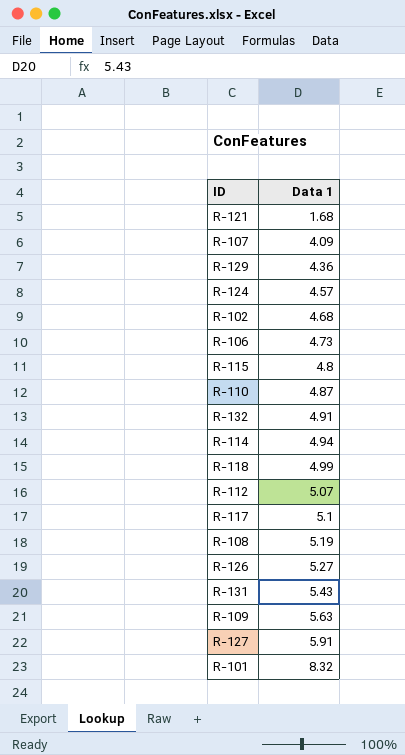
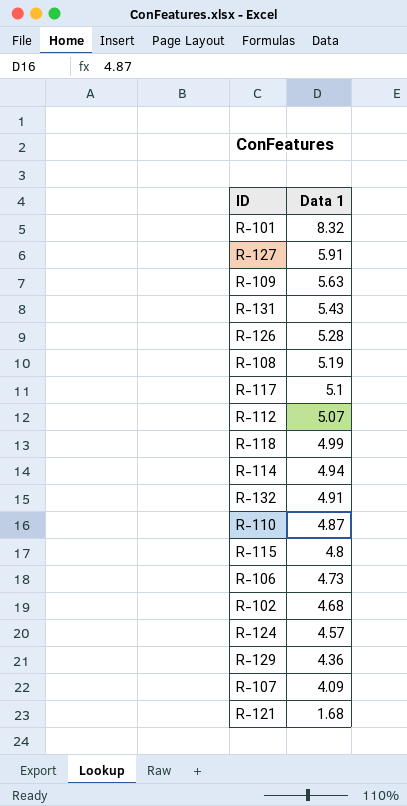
row order: Data 1 ascending -> Data 1 descending
R-126 | Data 1: 5.27 -> 5.28

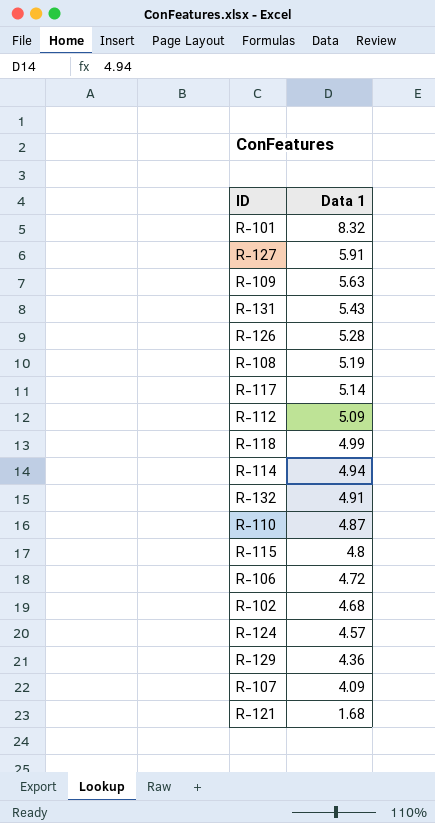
R-117 | Data 1: 5.1 -> 5.14
R-112 | Data 1: 5.07 -> 5.09
R-106 | Data 1: 4.73 -> 4.72

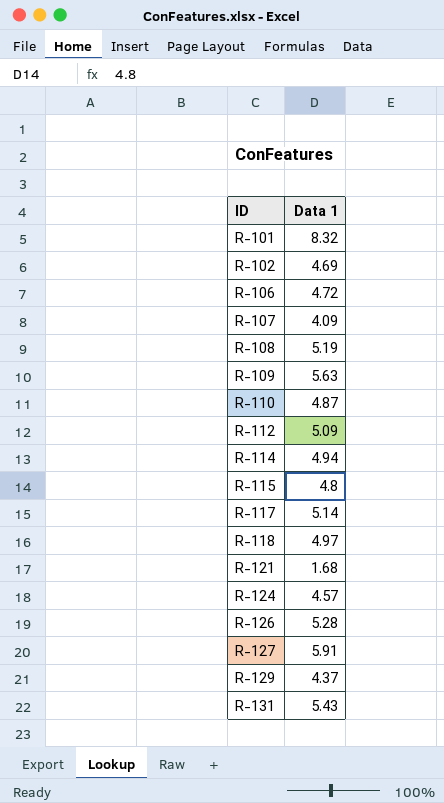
row order: Data 1 descending -> ID ascending
row R-132: 4.91 -> none
R-102 | Data 1: 4.68 -> 4.69
R-118 | Data 1: 4.99 -> 4.97
R-129 | Data 1: 4.36 -> 4.37

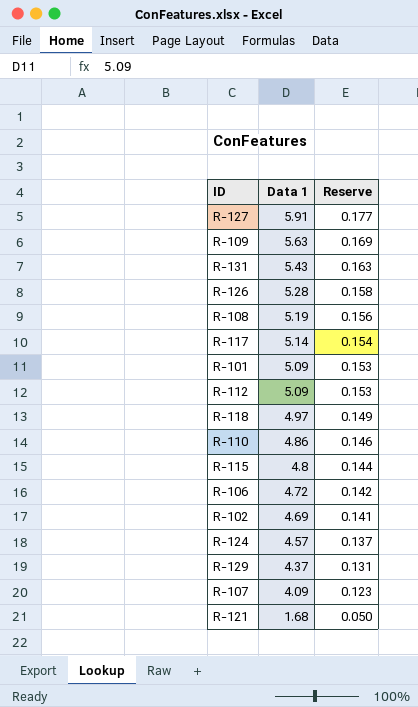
row order: ID ascending -> Data 1 descending
column Reserve | formula: none -> [Data 1] * 0.03
row R-114: 4.94 -> none
R-101 | Data 1: 8.32 -> 5.09
R-110 | Data 1: 4.87 -> 4.86

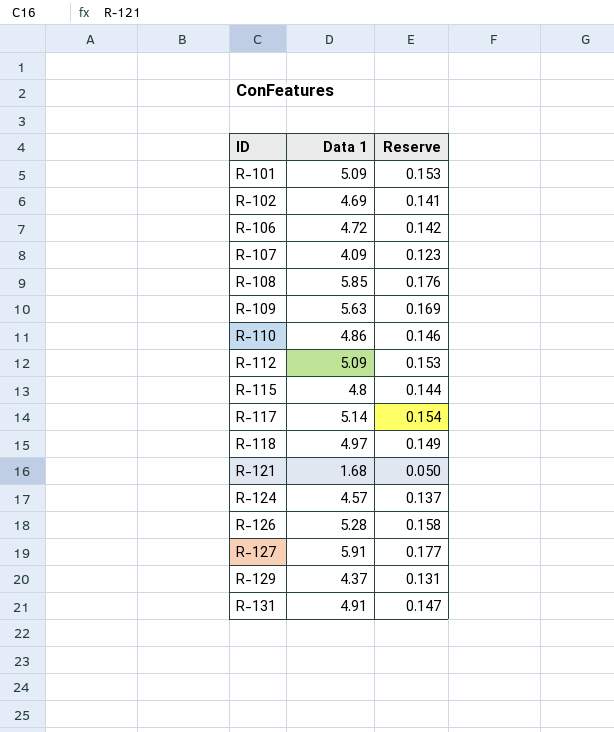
row order: Data 1 descending -> ID ascending
R-108 | Data 1: 5.19 -> 5.85
R-108 | Reserve: 0.156 -> 0.176
R-131 | Data 1: 5.43 -> 4.91
R-131 | Reserve: 0.163 -> 0.147

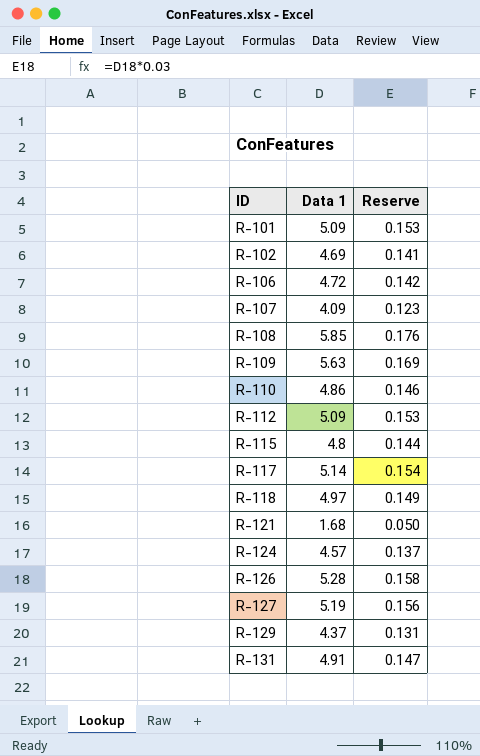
R-127 | Data 1: 5.91 -> 5.19
R-127 | Reserve: 0.177 -> 0.156

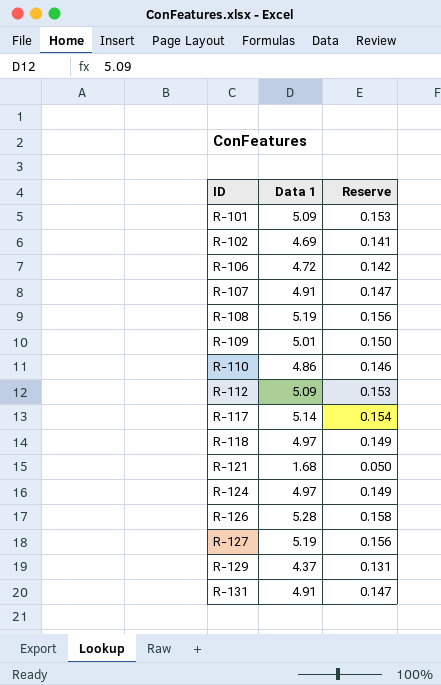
row R-115: 4.8 | 0.144 -> none
R-107 | Data 1: 4.09 -> 4.91
R-107 | Reserve: 0.123 -> 0.147
R-108 | Data 1: 5.85 -> 5.19
R-108 | Reserve: 0.176 -> 0.156
R-109 | Data 1: 5.63 -> 5.01
R-109 | Reserve: 0.169 -> 0.150
R-124 | Data 1: 4.57 -> 4.97
R-124 | Reserve: 0.137 -> 0.149

